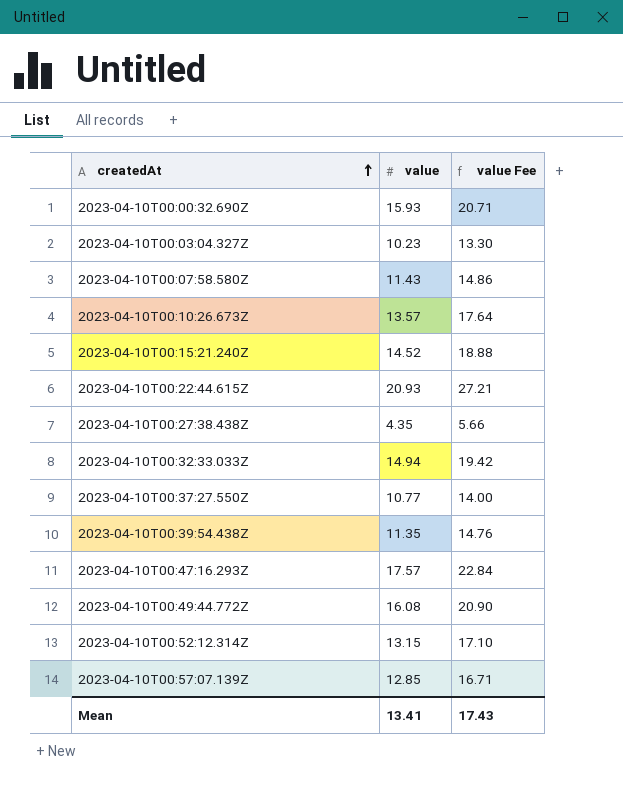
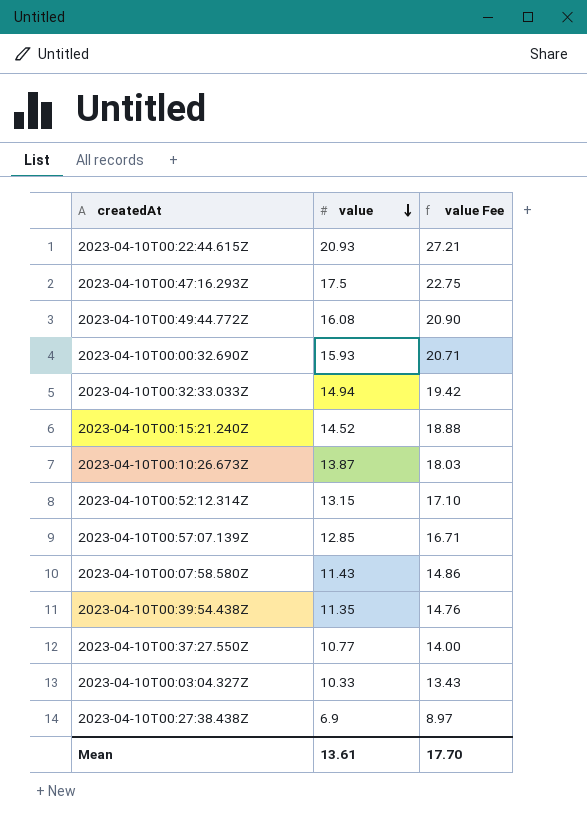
row order: createdAt ascending -> value descending
2023-04-10T00:47:16.293Z | value: 17.57 -> 17.5
2023-04-10T00:47:16.293Z | value Fee: 22.84 -> 22.75
2023-04-10T00:10:26.673Z | value: 13.57 -> 13.87
2023-04-10T00:10:26.673Z | value Fee: 17.64 -> 18.03
2023-04-10T00:03:04.327Z | value: 10.23 -> 10.33
2023-04-10T00:03:04.327Z | value Fee: 13.30 -> 13.43
2023-04-10T00:27:38.438Z | value: 4.35 -> 6.9
2023-04-10T00:27:38.438Z | value Fee: 5.66 -> 8.97
Mean | value: 13.41 -> 13.61
Mean | value Fee: 17.43 -> 17.70

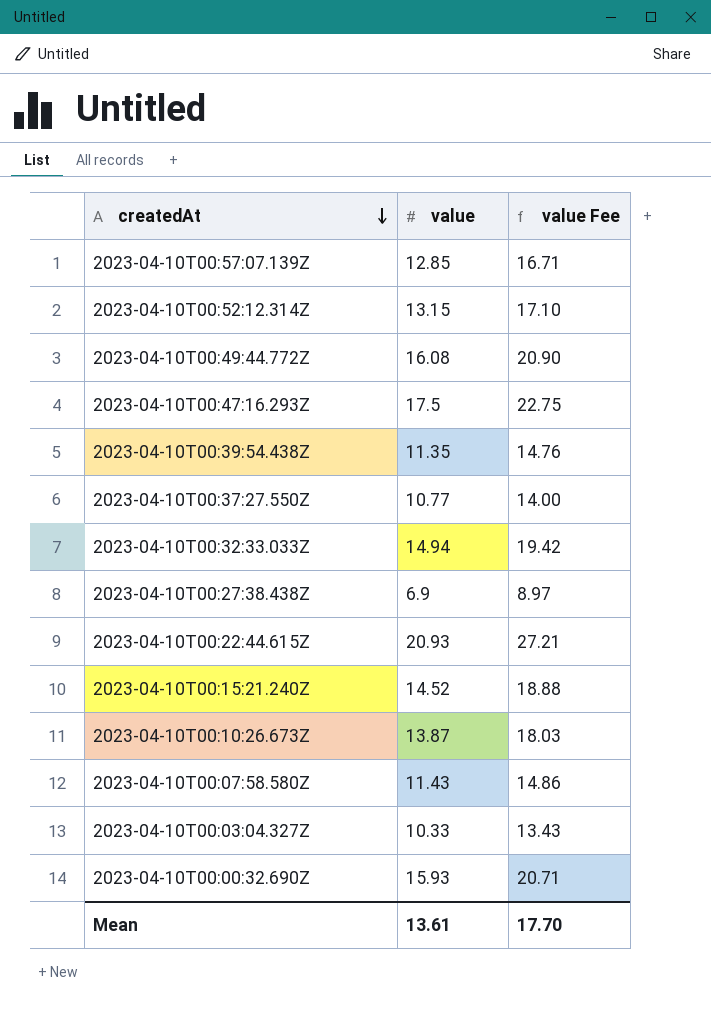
row order: value descending -> createdAt descending

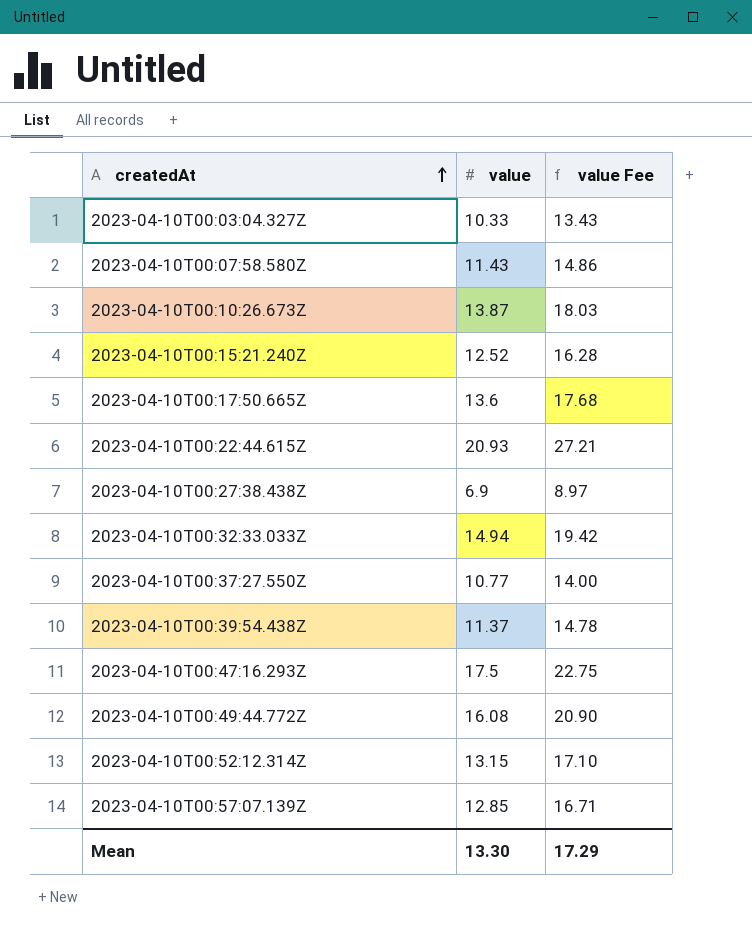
row order: createdAt descending -> createdAt ascending
row 2023-04-10T00:00:32.690Z: 15.93 | 20.71 -> none
2023-04-10T00:15:21.240Z | value: 14.52 -> 12.52
2023-04-10T00:15:21.240Z | value Fee: 18.88 -> 16.28
row 2023-04-10T00:17:50.665Z: none -> 13.6 | 17.68
2023-04-10T00:39:54.438Z | value: 11.35 -> 11.37
2023-04-10T00:39:54.438Z | value Fee: 14.76 -> 14.78
Mean | value: 13.61 -> 13.30
Mean | value Fee: 17.70 -> 17.29

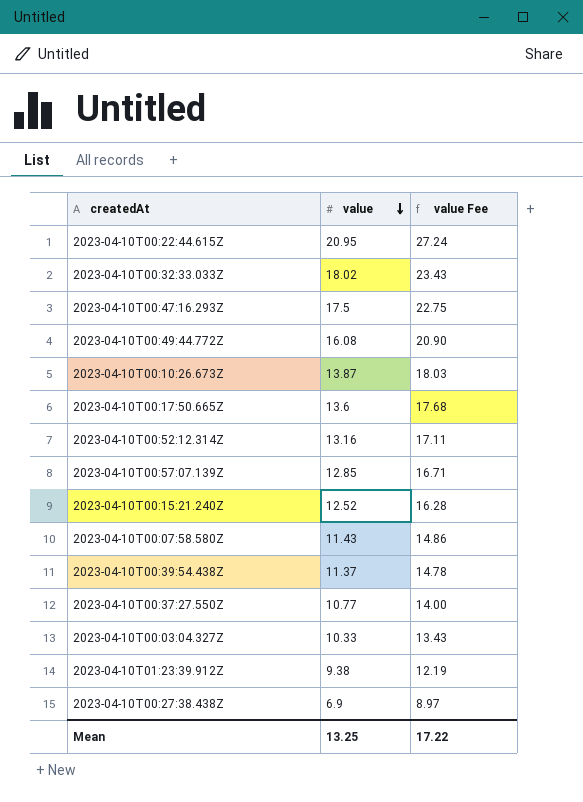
row order: createdAt ascending -> value descending
2023-04-10T00:22:44.615Z | value: 20.93 -> 20.95
2023-04-10T00:22:44.615Z | value Fee: 27.21 -> 27.24
2023-04-10T00:32:33.033Z | value: 14.94 -> 18.02
2023-04-10T00:32:33.033Z | value Fee: 19.42 -> 23.43
2023-04-10T00:52:12.314Z | value: 13.15 -> 13.16
2023-04-10T00:52:12.314Z | value Fee: 17.10 -> 17.11
row 2023-04-10T01:23:39.912Z: none -> 9.38 | 12.19
Mean | value: 13.30 -> 13.25
Mean | value Fee: 17.29 -> 17.22

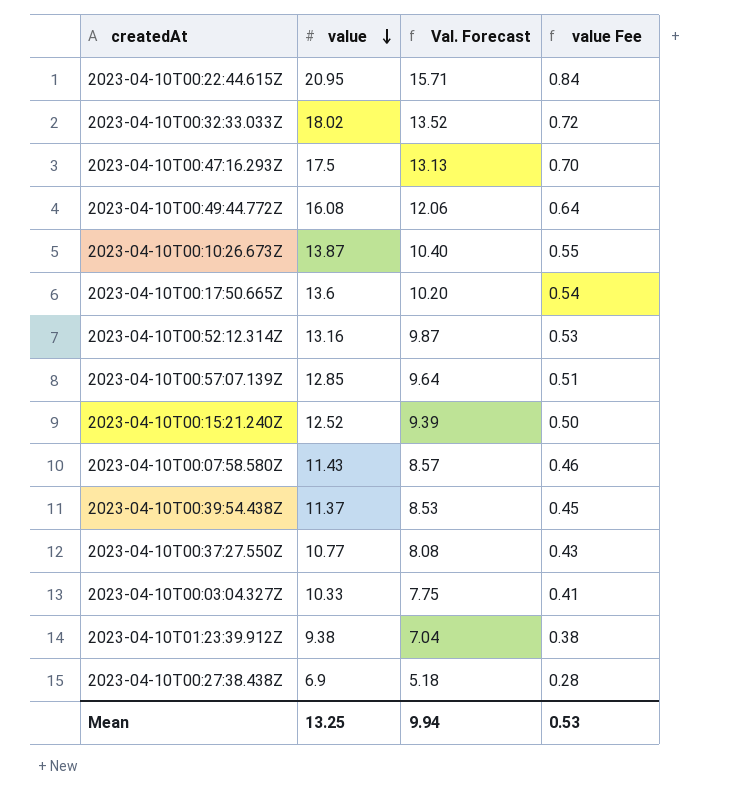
column Val. Forecast | formula: none -> [value] * 0.75
column value Fee | formula: [value] * 1.3 -> [value] * 0.04
Mean | value Fee: 17.22 -> 0.53

